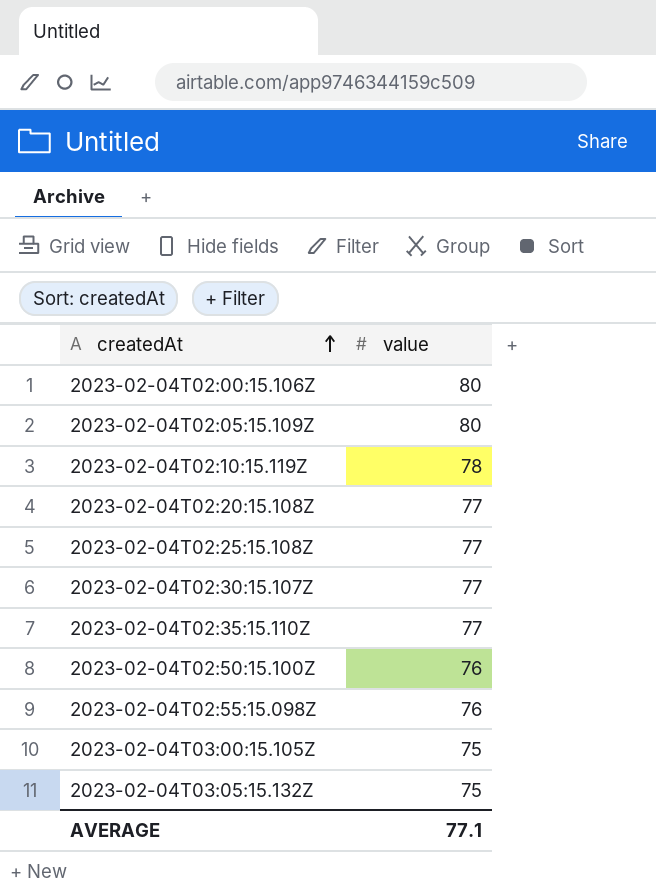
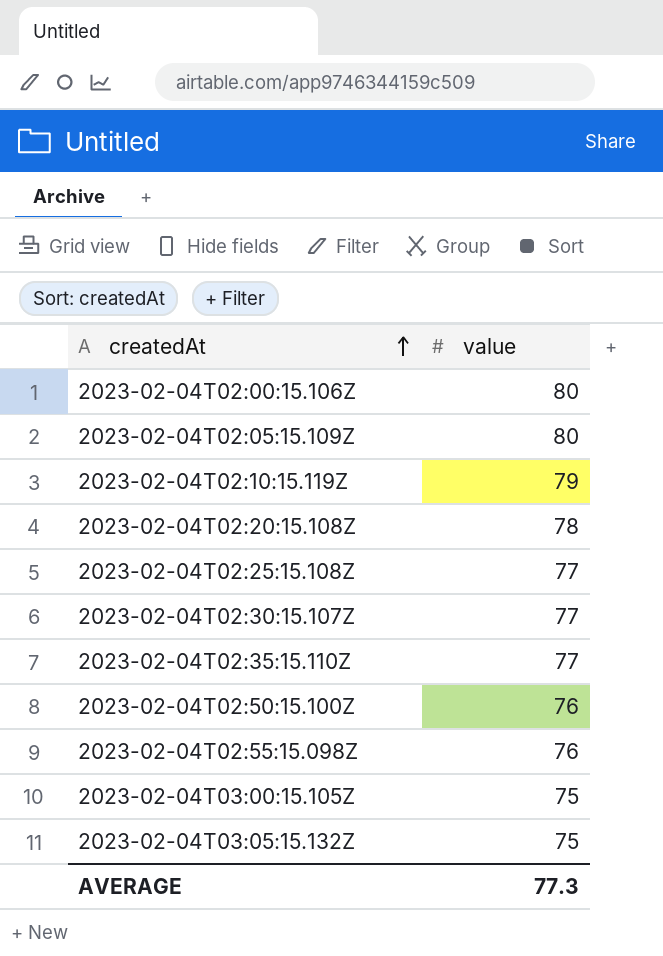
2023-02-04T02:10:15.119Z | value: 78 -> 79
2023-02-04T02:20:15.108Z | value: 77 -> 78
AVERAGE | value: 77.1 -> 77.3

